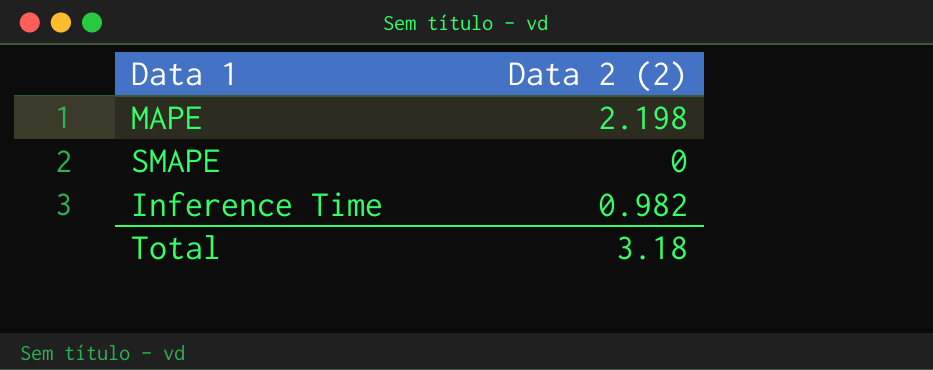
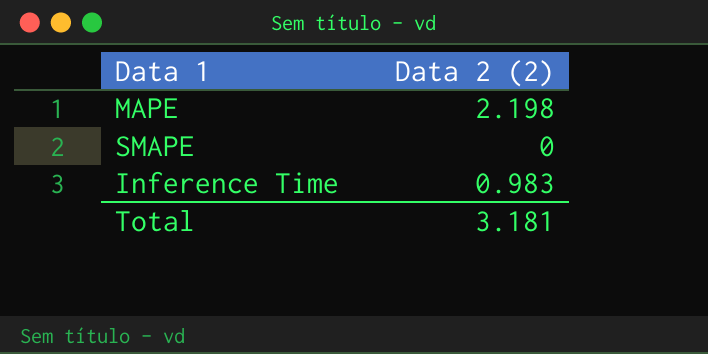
Inference Time | Data 2 (2): 0.982 -> 0.983
Total | Data 2 (2): 3.18 -> 3.181

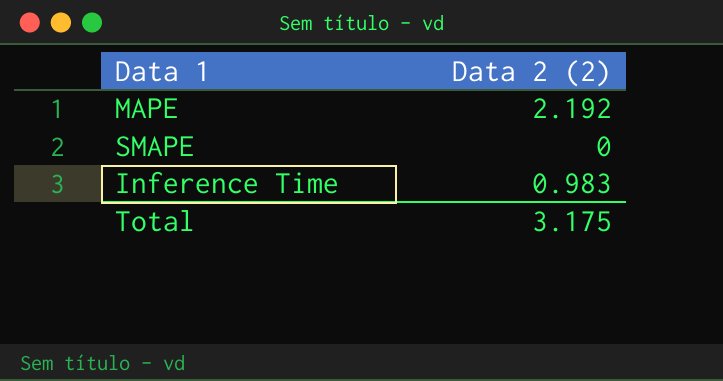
MAPE | Data 2 (2): 2.198 -> 2.192
Total | Data 2 (2): 3.181 -> 3.175

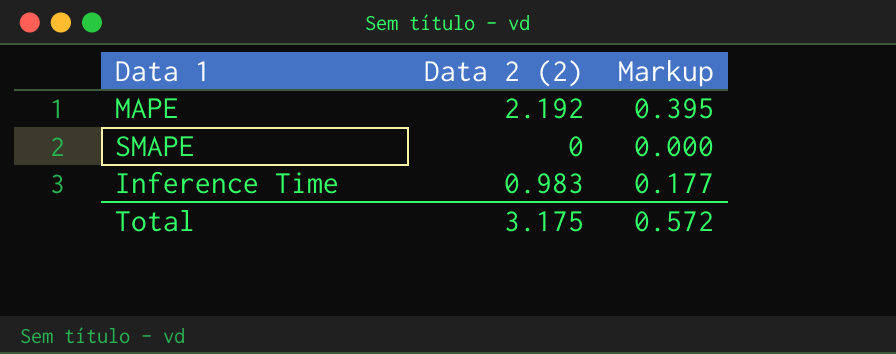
column Markup | formula: none -> [Data 2 (2)] * 0.18

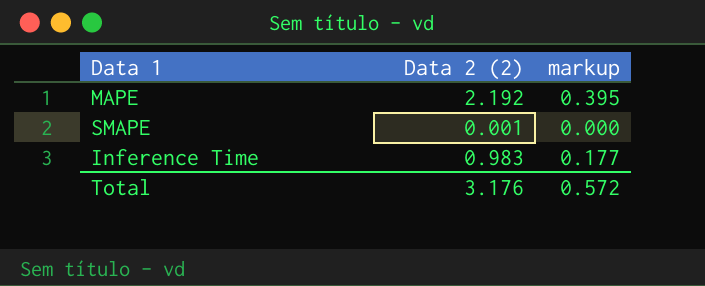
column name: Markup -> markup
SMAPE | Data 2 (2): 0 -> 0.001
Total | Data 2 (2): 3.175 -> 3.176

